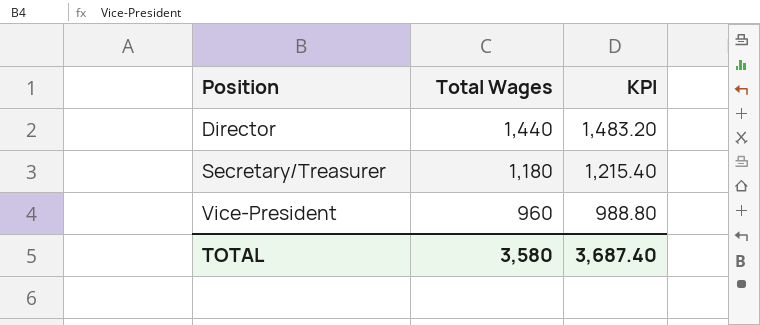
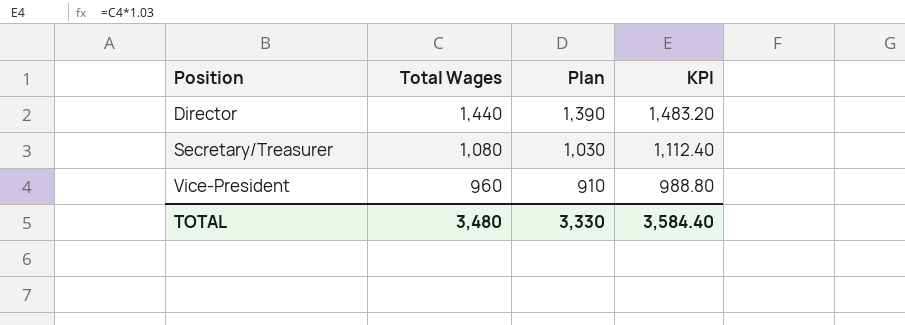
column Plan | formula: none -> [Total Wages] - 50
Secretary/Treasurer | Total Wages: 1,180 -> 1,080
Secretary/Treasurer | KPI: 1,215.40 -> 1,112.40
TOTAL | Total Wages: 3,580 -> 3,480
TOTAL | KPI: 3,687.40 -> 3,584.40

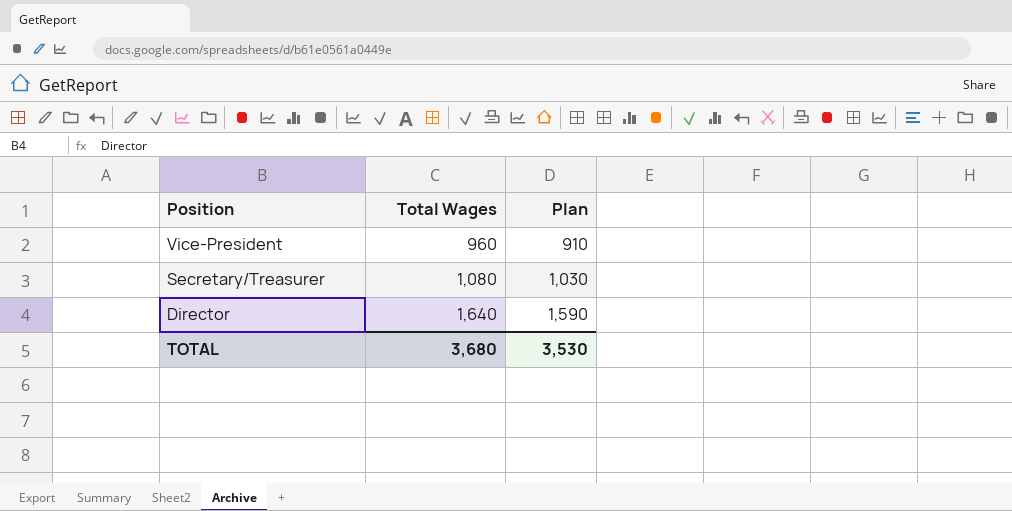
row order: Position ascending -> Position descending
column KPI | formula: [Total Wages] * 1.03 -> none
Director | Total Wages: 1,440 -> 1,640
Director | Plan: 1,390 -> 1,590
TOTAL | Total Wages: 3,480 -> 3,680
TOTAL | Plan: 3,330 -> 3,530

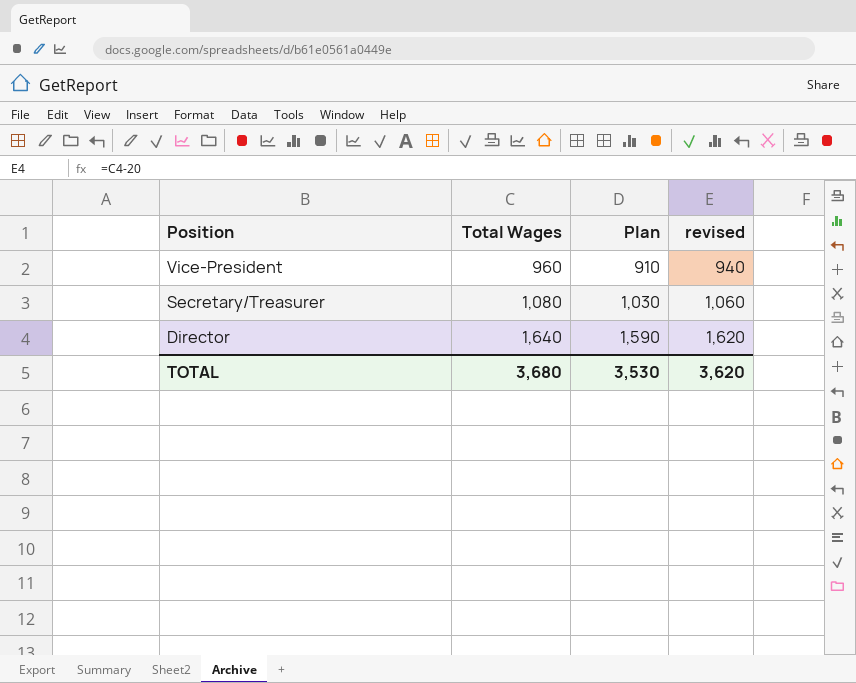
column revised | formula: none -> [Total Wages] - 20

